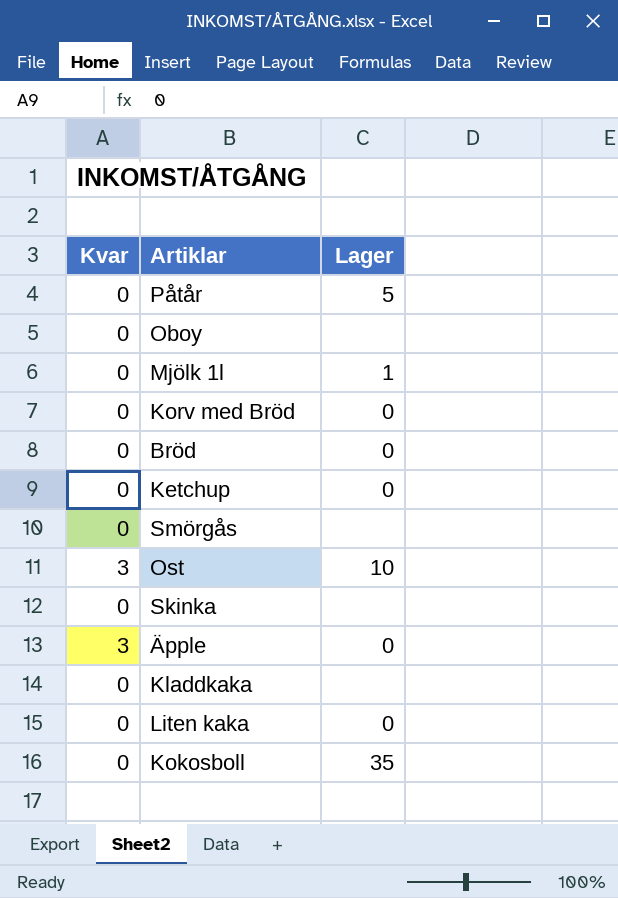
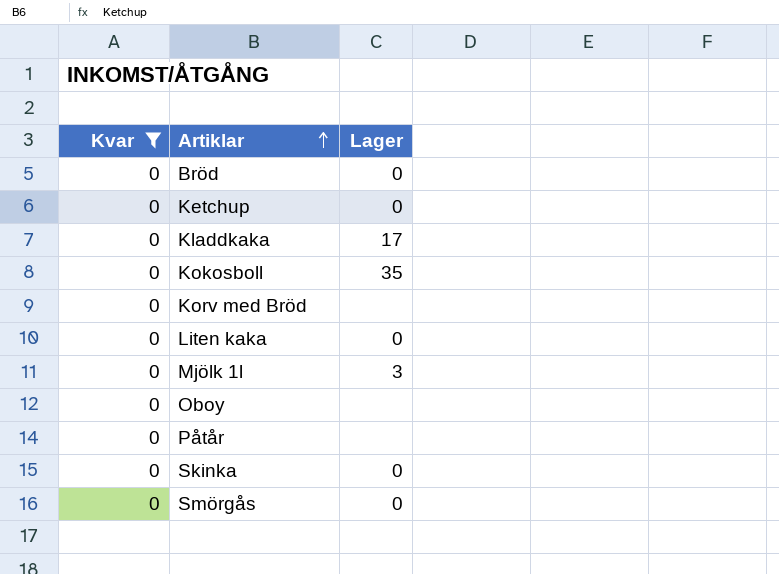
filter: none -> Kvar = 0
row order: none -> Artiklar ascending
Kladdkaka | Lager: none -> 17
Korv med Bröd | Lager: 0 -> none
Mjölk 1l | Lager: 1 -> 3
Påtår | Lager: 5 -> none
Skinka | Lager: none -> 0
Smörgås | Lager: none -> 0

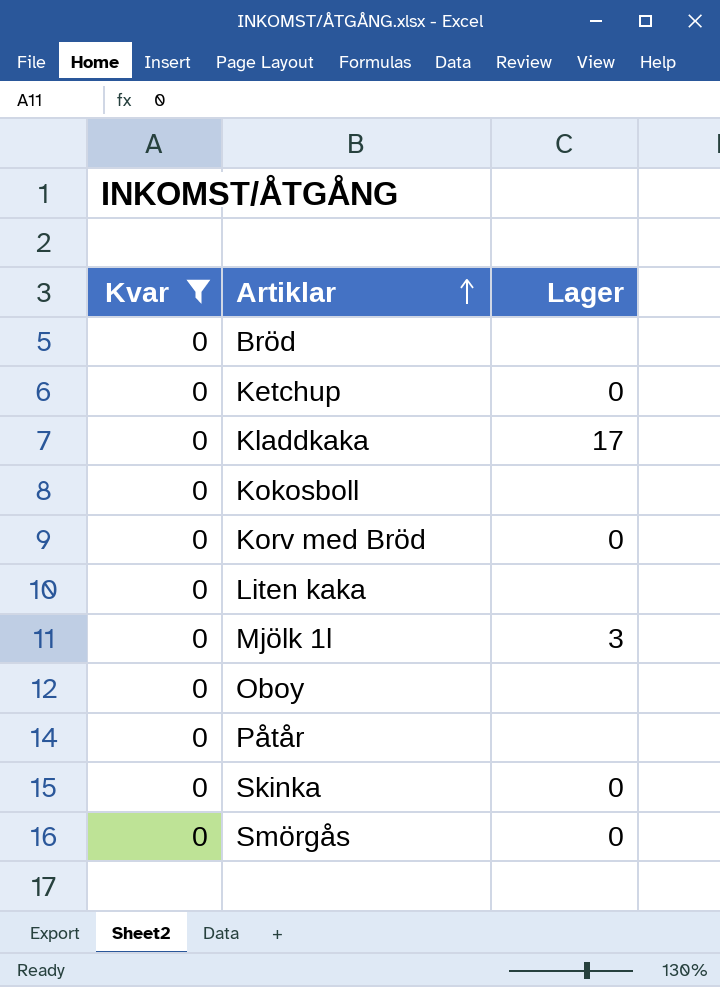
Bröd | Lager: 0 -> none
Kokosboll | Lager: 35 -> none
Korv med Bröd | Lager: none -> 0
Liten kaka | Lager: 0 -> none

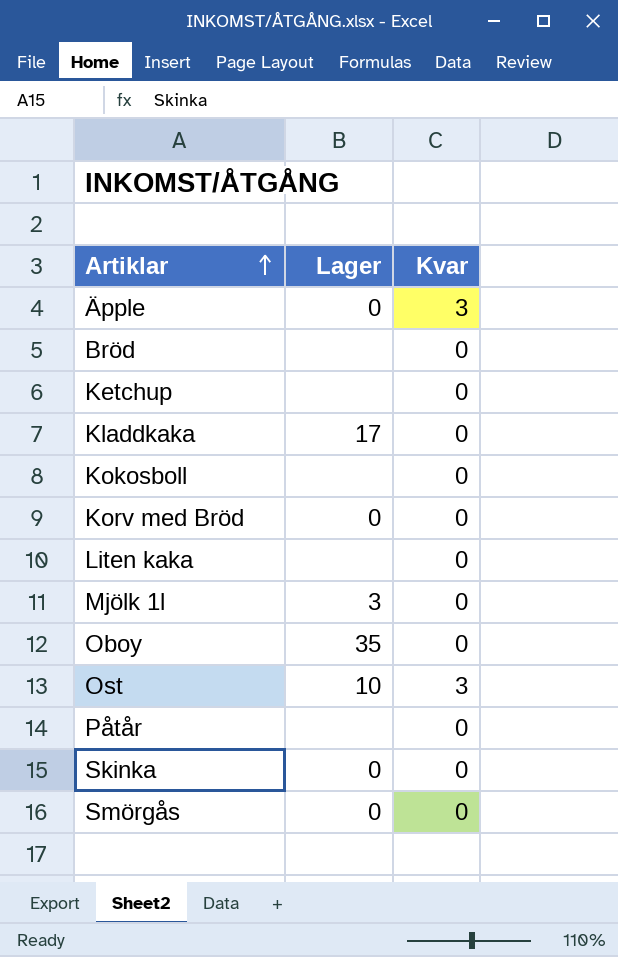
filter: Kvar = 0 -> none
column Kvar | position: 1 -> 3
Ketchup | Lager: 0 -> none
Oboy | Lager: none -> 35

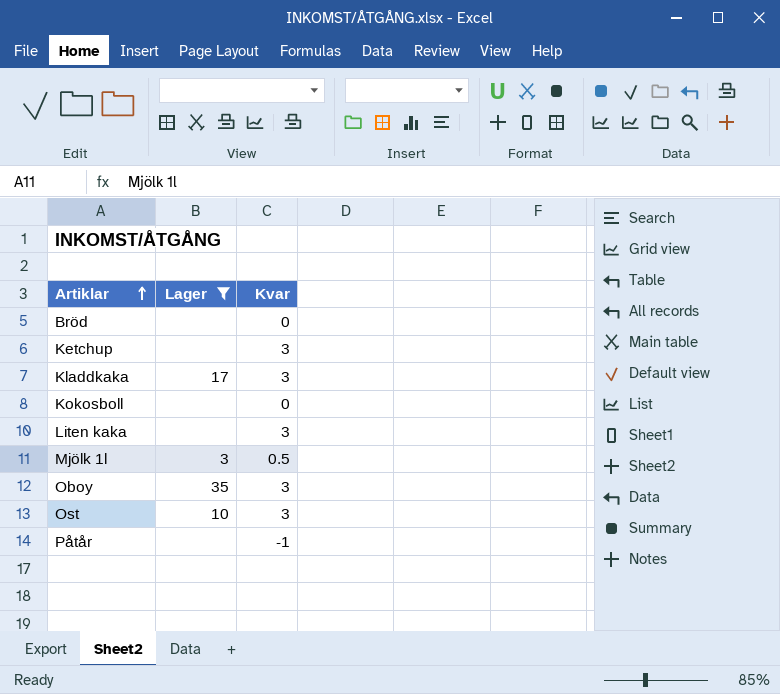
filter: none -> Lager != 0
Ketchup | Kvar: 0 -> 3
Kladdkaka | Kvar: 0 -> 3
Liten kaka | Kvar: 0 -> 3
Mjölk 1l | Kvar: 0 -> 0.5
Oboy | Kvar: 0 -> 3
Påtår | Kvar: 0 -> -1

